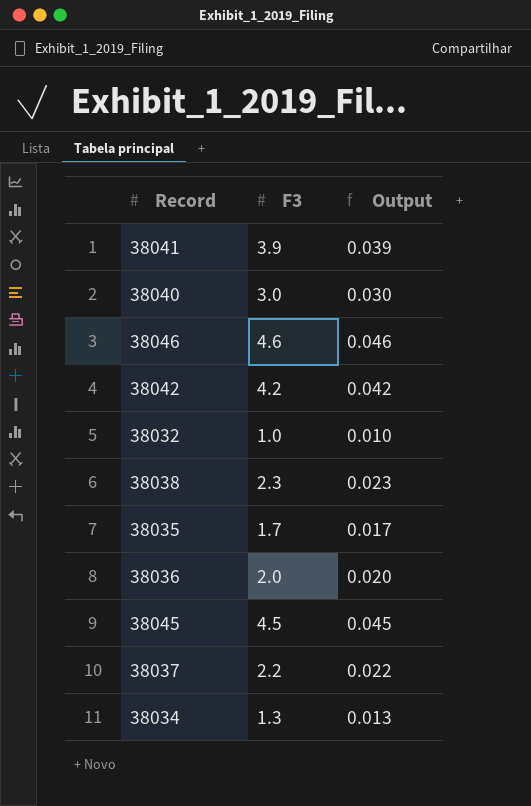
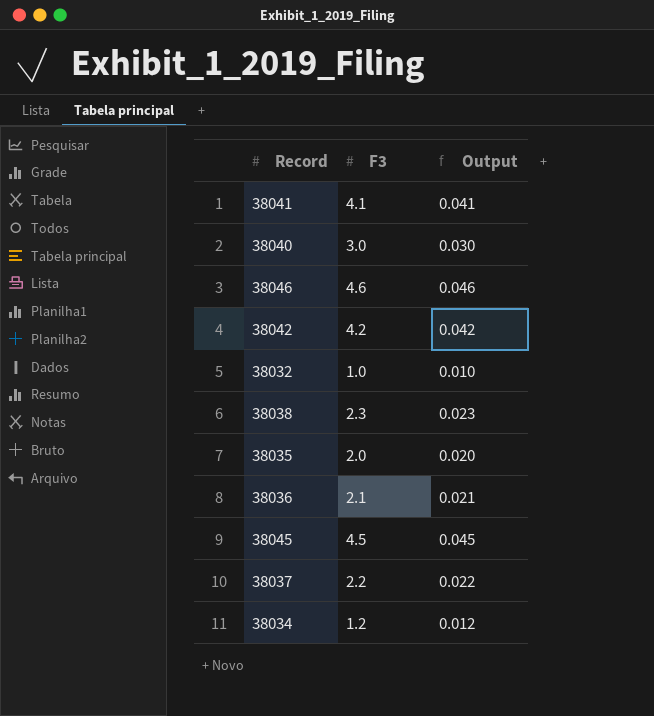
38041 | F3: 3.9 -> 4.1
38041 | Output: 0.039 -> 0.041
38035 | F3: 1.7 -> 2.0
38035 | Output: 0.017 -> 0.020
38036 | F3: 2.0 -> 2.1
38036 | Output: 0.020 -> 0.021
38034 | F3: 1.3 -> 1.2
38034 | Output: 0.013 -> 0.012

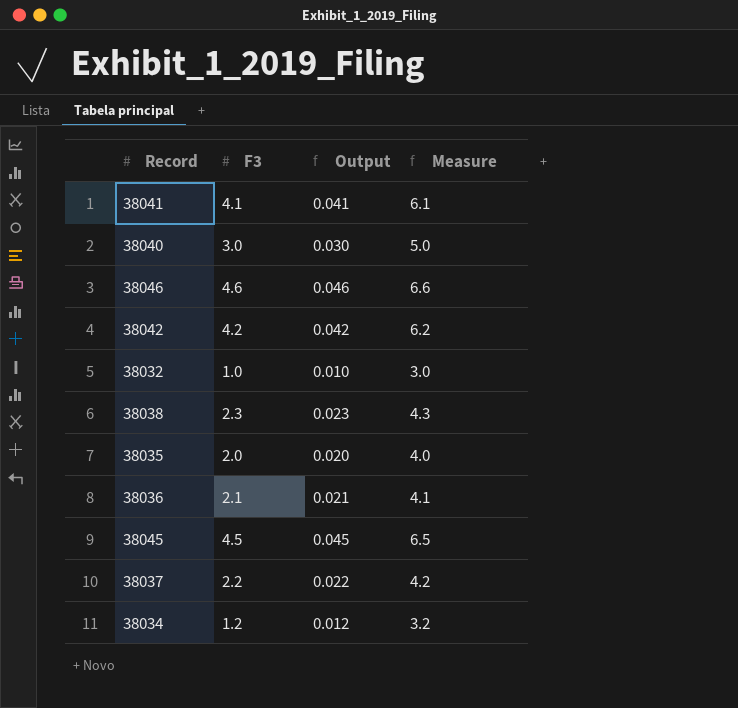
column Measure | formula: none -> [F3] + 2

